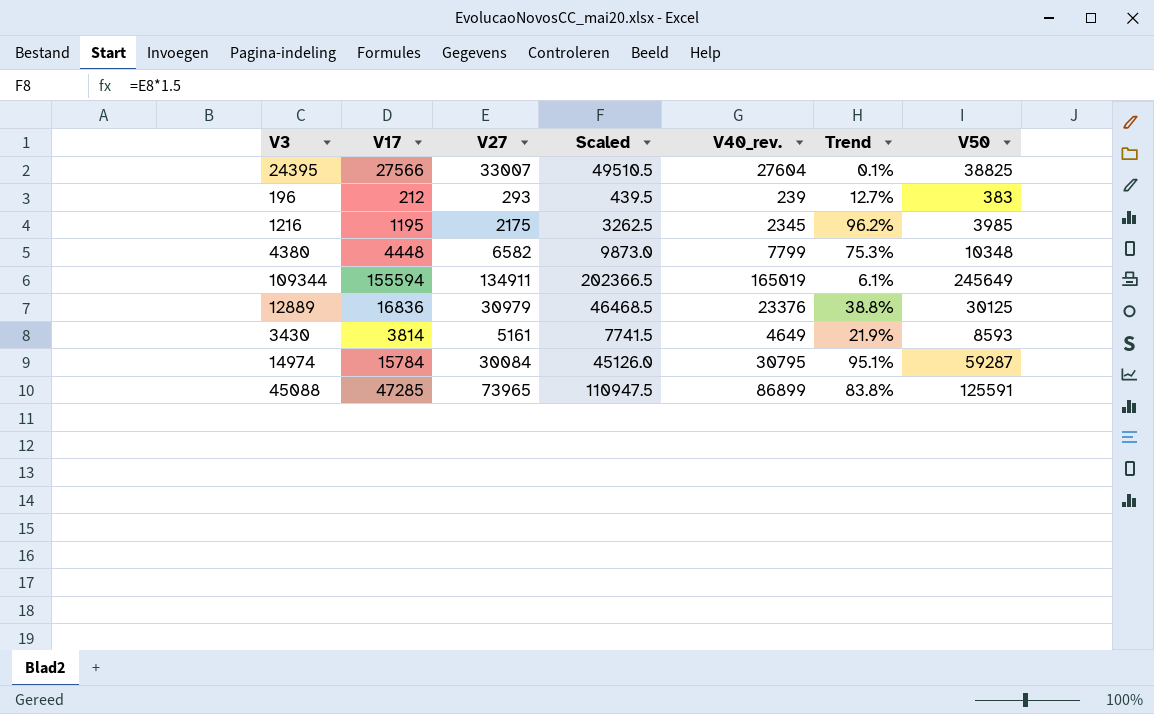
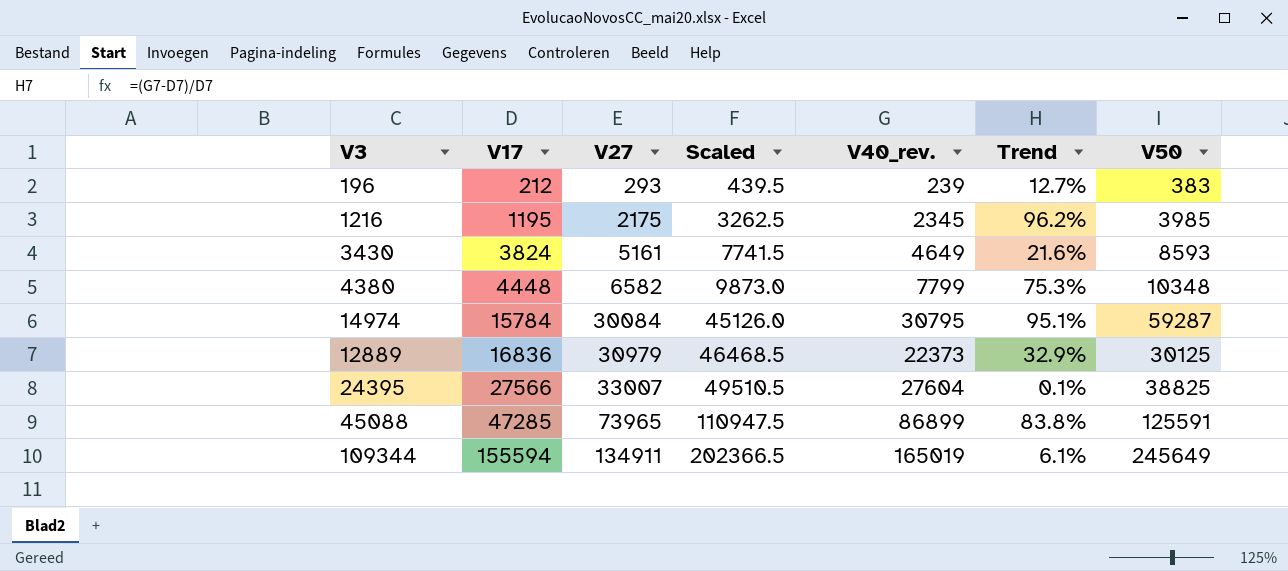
row order: none -> V17 ascending
3430 | V17: 3814 -> 3824
3430 | Trend: 21.9% -> 21.6%
12889 | V40_rev.: 23376 -> 22373
12889 | Trend: 38.8% -> 32.9%

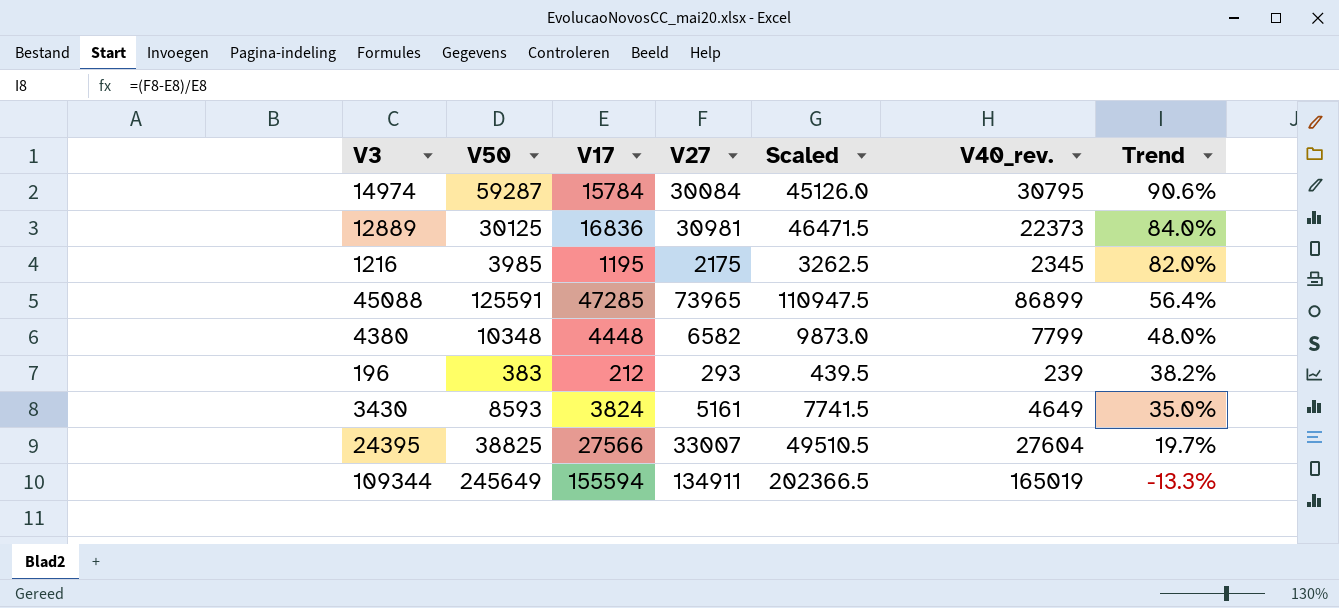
row order: V17 ascending -> Trend descending
column V50 | position: 7 -> 2
column Trend | formula: ([V40_rev.] - [V17]) / [V17] -> ([V27] - [V17]) / [V17]
12889 | V27: 30979 -> 30981
12889 | Scaled: 46468.5 -> 46471.5

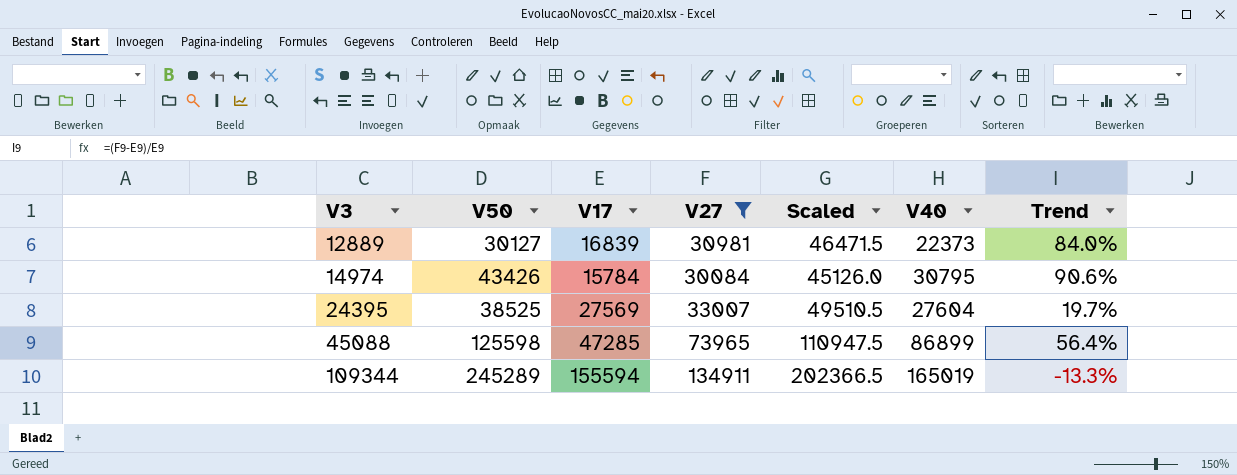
filter: none -> V27 >= 30084
row order: Trend descending -> V3 ascending
column name: V40_rev. -> V40
12889 | V50: 30125 -> 30127
12889 | V17: 16836 -> 16839
14974 | V50: 59287 -> 43426
24395 | V50: 38825 -> 38525
24395 | V17: 27566 -> 27569
45088 | V50: 125591 -> 125598
109344 | V50: 245649 -> 245289

